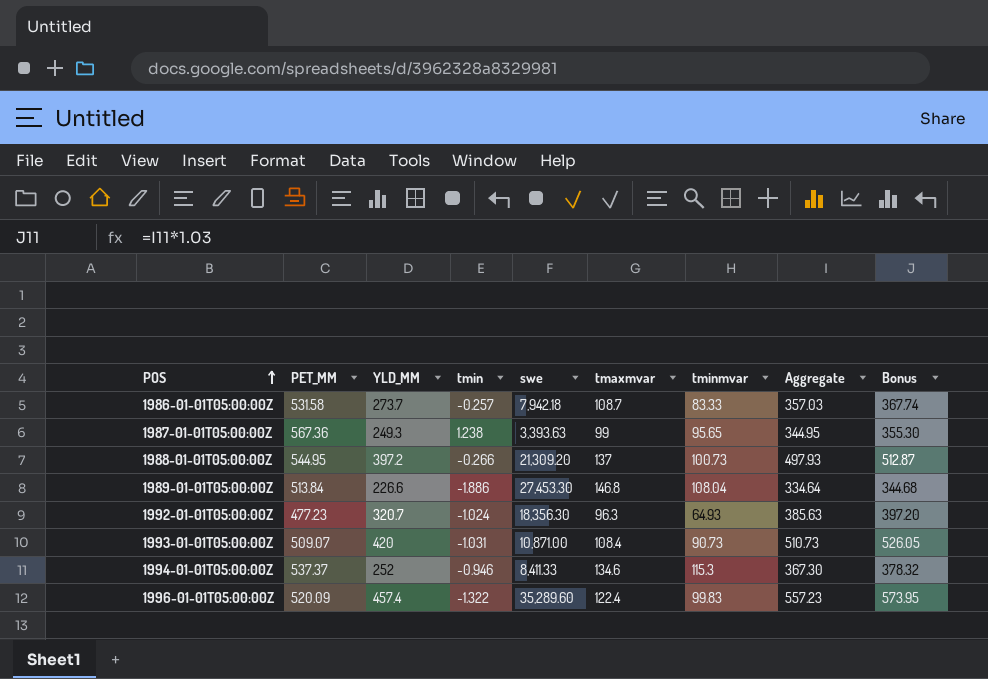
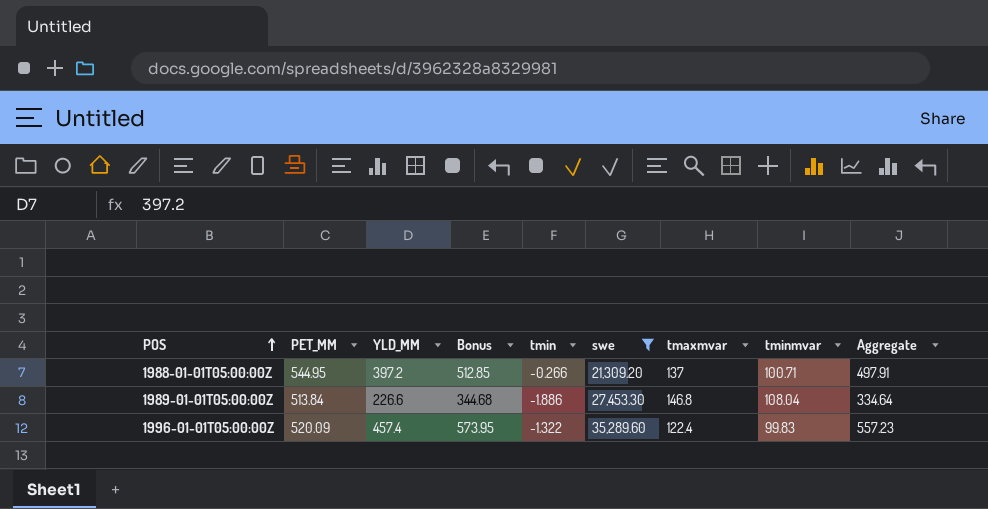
filter: none -> swe >= 21,309.20
column Bonus | position: 9 -> 4
1988-01-01T05:00:00Z | Bonus: 512.87 -> 512.85
1988-01-01T05:00:00Z | tminmvar: 100.73 -> 100.71
1988-01-01T05:00:00Z | Aggregate: 497.93 -> 497.91

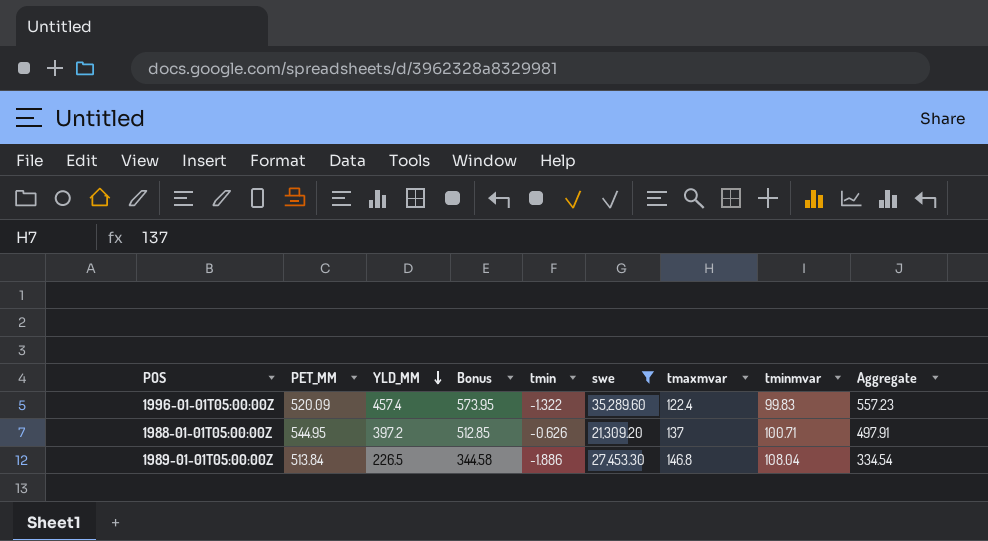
row order: POS ascending -> YLD_MM descending
1988-01-01T05:00:00Z | tmin: -0.266 -> -0.626
1989-01-01T05:00:00Z | YLD_MM: 226.6 -> 226.5
1989-01-01T05:00:00Z | Bonus: 344.68 -> 344.58
1989-01-01T05:00:00Z | Aggregate: 334.64 -> 334.54

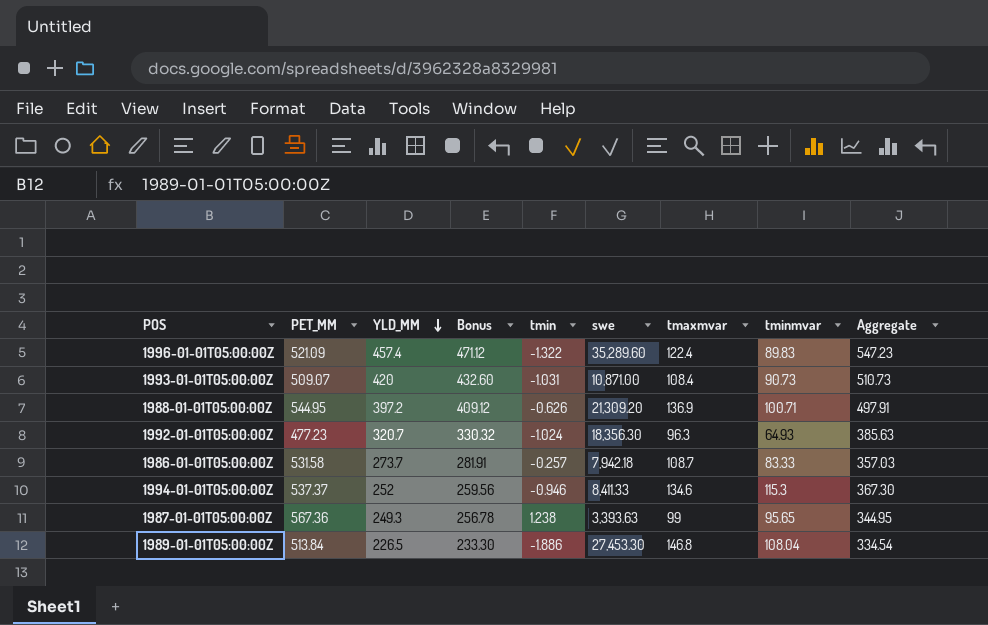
filter: swe >= 21,309.20 -> none
column Bonus | formula: [Aggregate] * 1.03 -> [YLD_MM] * 1.03
1996-01-01T05:00:00Z | PET_MM: 520.09 -> 521.09
1996-01-01T05:00:00Z | tminmvar: 99.83 -> 89.83
1996-01-01T05:00:00Z | Aggregate: 557.23 -> 547.23
1988-01-01T05:00:00Z | tmaxmvar: 137 -> 136.9

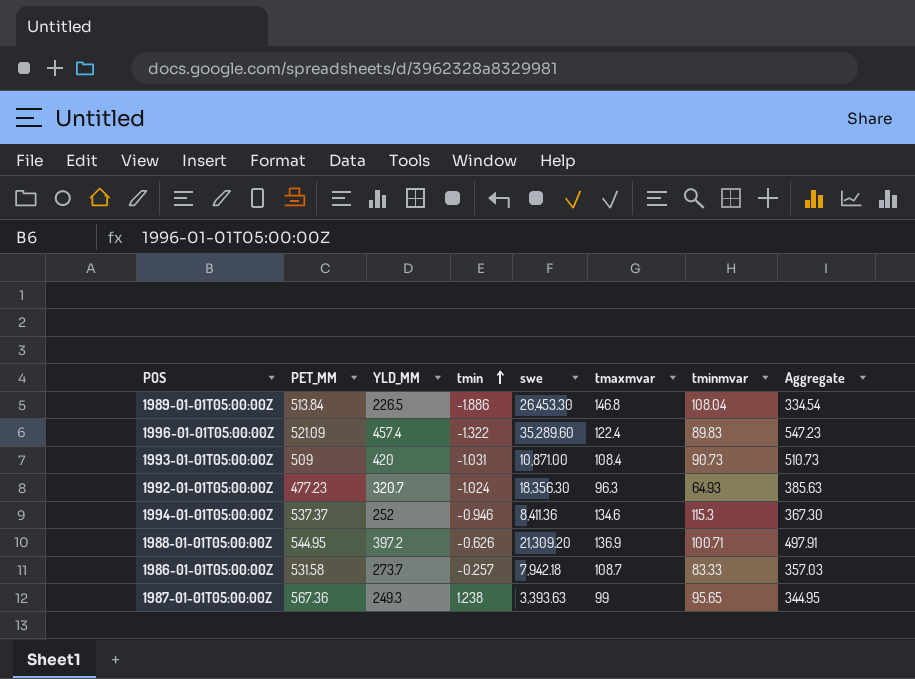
row order: YLD_MM descending -> tmin ascending
column Bonus | formula: [YLD_MM] * 1.03 -> none
1989-01-01T05:00:00Z | swe: 27,453.30 -> 26,453.30
1993-01-01T05:00:00Z | PET_MM: 509.07 -> 509
1994-01-01T05:00:00Z | swe: 8,411.33 -> 8,411.36

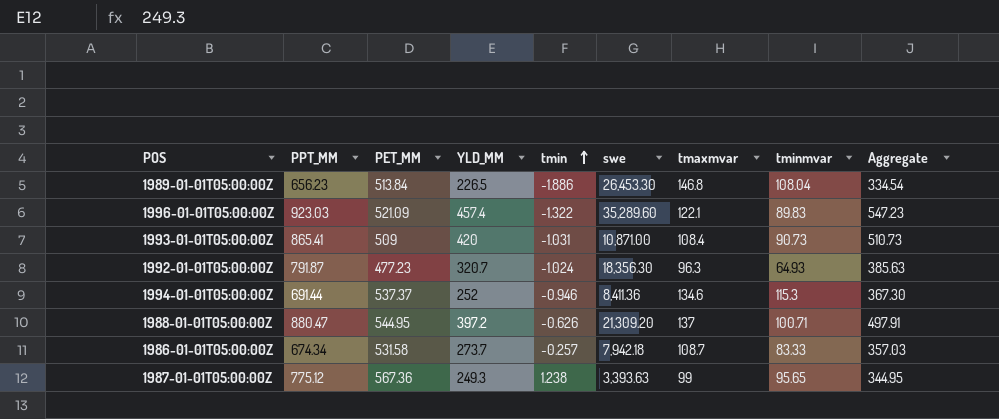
column PPT_MM | position: none -> 2
1996-01-01T05:00:00Z | tmaxmvar: 122.4 -> 122.1
1988-01-01T05:00:00Z | tmaxmvar: 136.9 -> 137

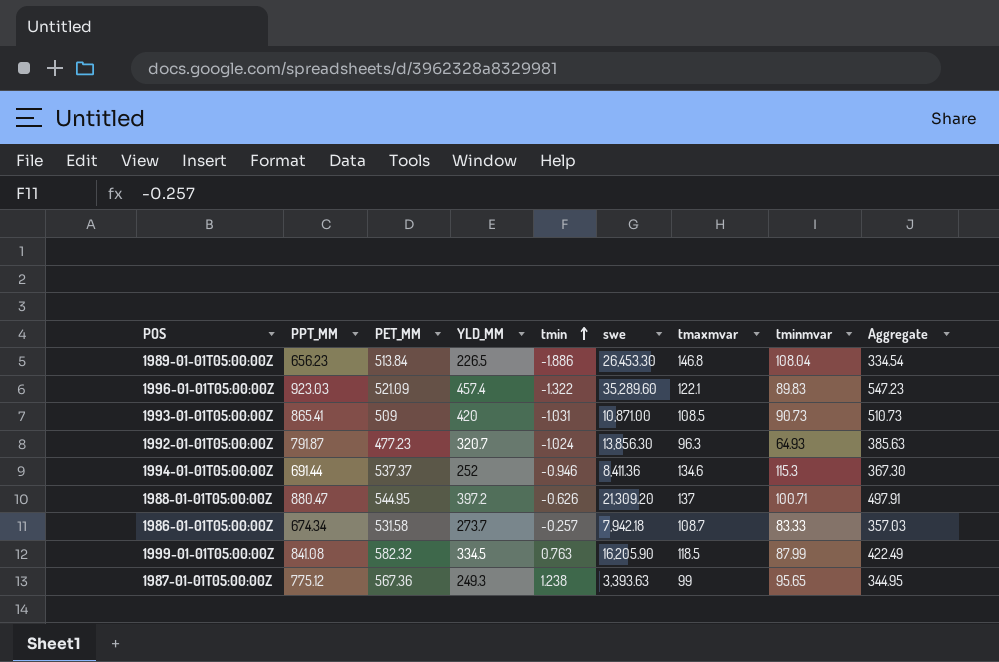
1993-01-01T05:00:00Z | tmaxmvar: 108.4 -> 108.5
1992-01-01T05:00:00Z | swe: 18,356.30 -> 13,856.30
row 1999-01-01T05:00:00Z: none -> 841.08 | 582.32 | 334.5 | 0.763 | 16,205.90 | 118.5 | 87.99 | 422.49

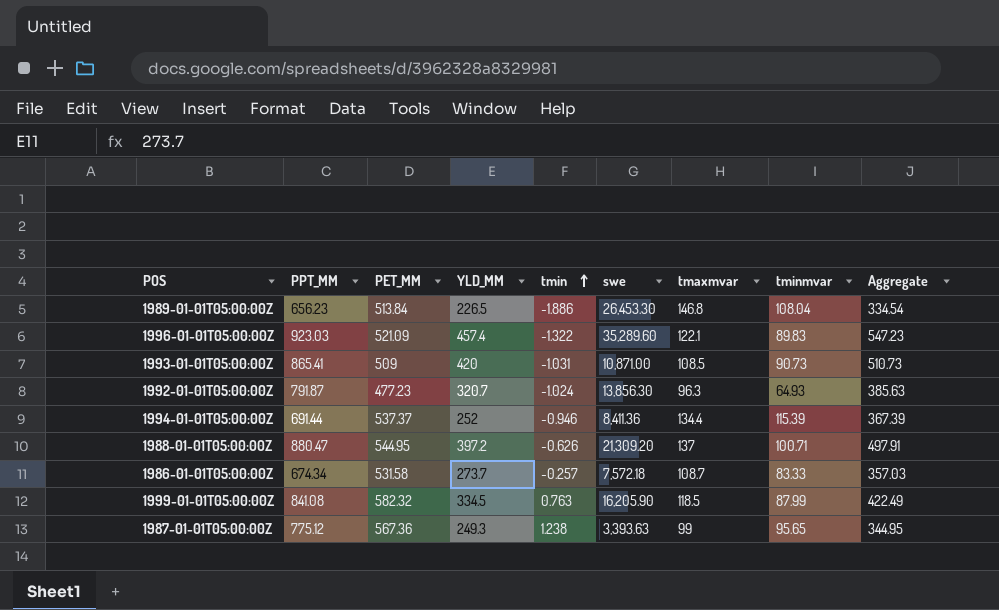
1994-01-01T05:00:00Z | tmaxmvar: 134.6 -> 134.4
1994-01-01T05:00:00Z | tminmvar: 115.3 -> 115.39
1994-01-01T05:00:00Z | Aggregate: 367.30 -> 367.39
1986-01-01T05:00:00Z | swe: 7,942.18 -> 7,572.18

